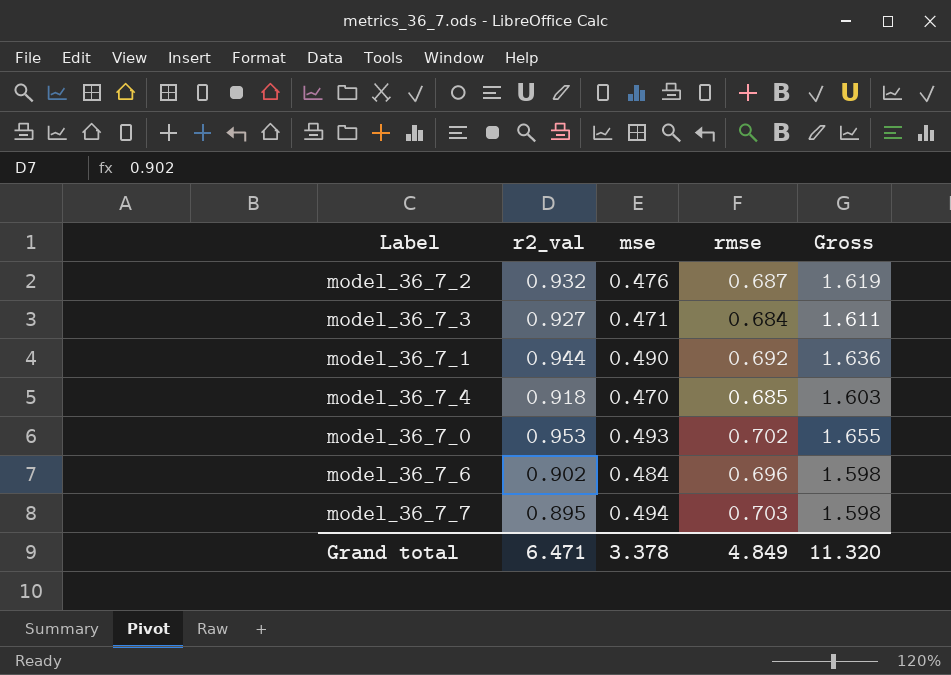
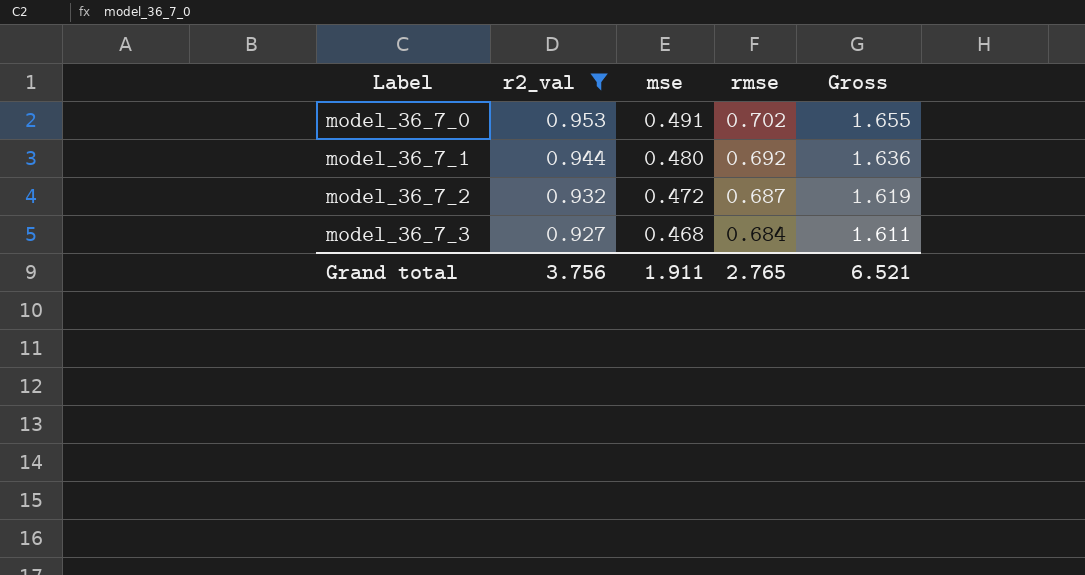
filter: none -> r2_val >= 0.927
row order: none -> Label ascending
model_36_7_0 | mse: 0.493 -> 0.491
model_36_7_1 | mse: 0.490 -> 0.480
model_36_7_2 | mse: 0.476 -> 0.472
model_36_7_3 | mse: 0.471 -> 0.468
Grand total | r2_val: 6.471 -> 3.756
Grand total | mse: 3.378 -> 1.911
Grand total | rmse: 4.849 -> 2.765
Grand total | Gross: 11.320 -> 6.521

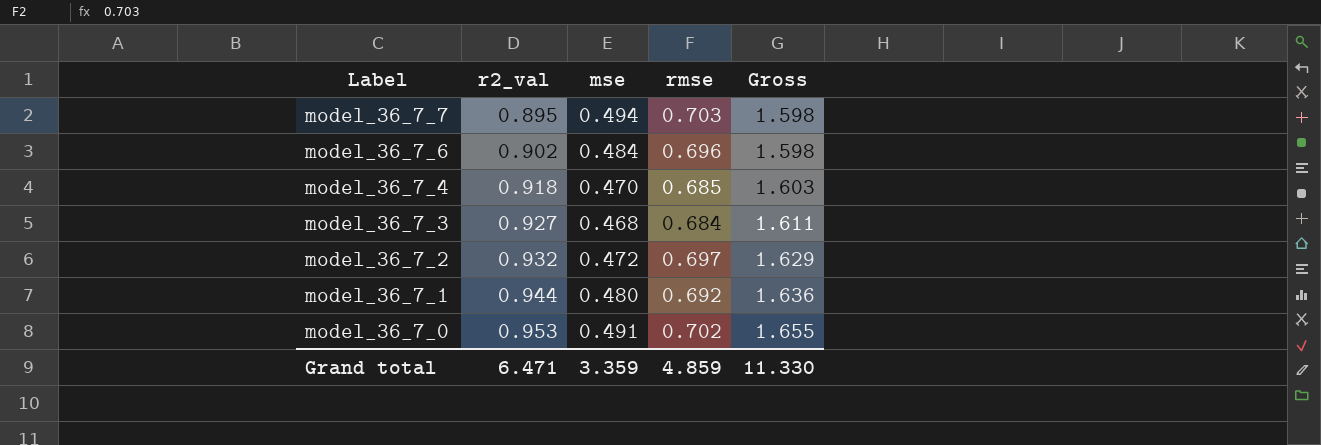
filter: r2_val >= 0.927 -> none
row order: Label ascending -> Label descending
model_36_7_2 | rmse: 0.687 -> 0.697
model_36_7_2 | Gross: 1.619 -> 1.629
Grand total | r2_val: 3.756 -> 6.471
Grand total | mse: 1.911 -> 3.359
Grand total | rmse: 2.765 -> 4.859
Grand total | Gross: 6.521 -> 11.330

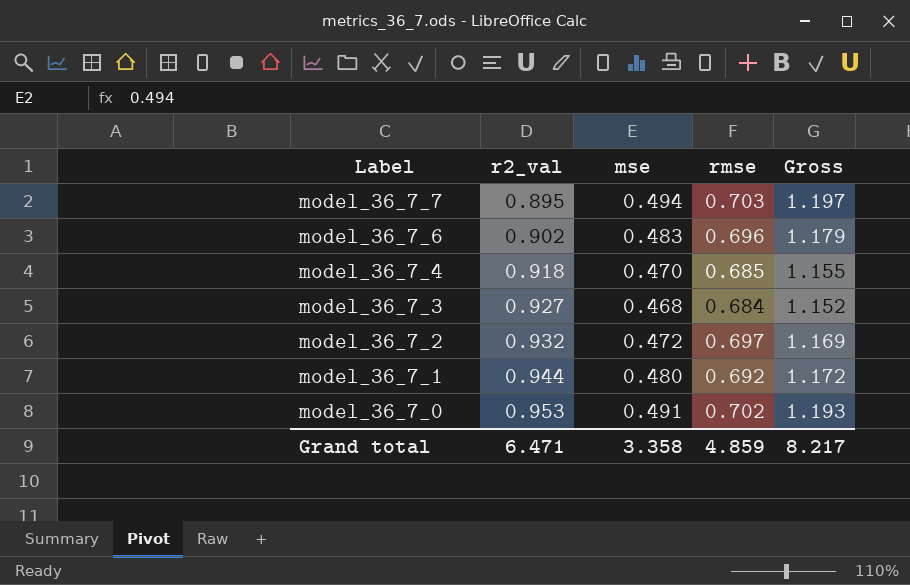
column Gross | formula: [r2_val] + [rmse] -> [mse] + [rmse]
model_36_7_6 | mse: 0.484 -> 0.483
Grand total | mse: 3.359 -> 3.358
Grand total | Gross: 11.330 -> 8.217

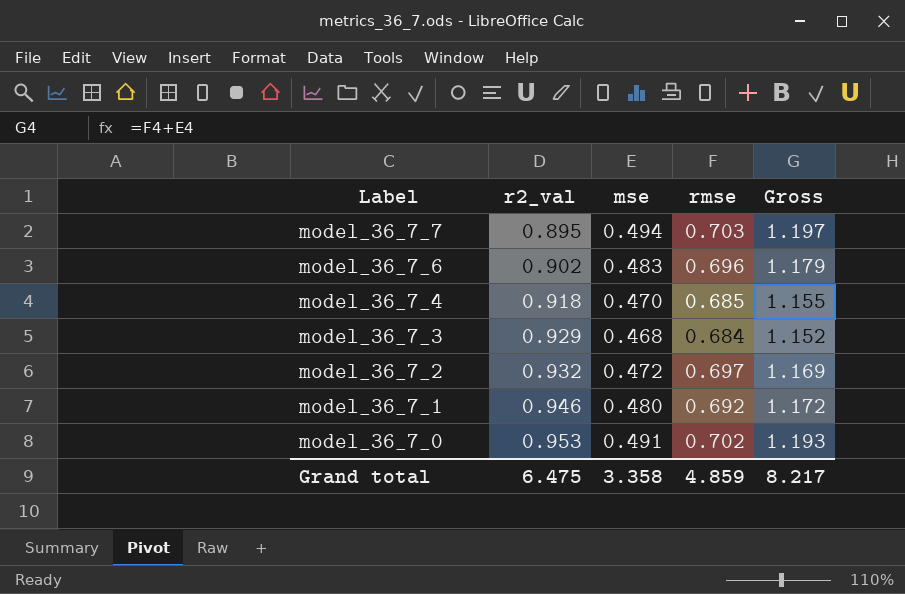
model_36_7_3 | r2_val: 0.927 -> 0.929
model_36_7_1 | r2_val: 0.944 -> 0.946
Grand total | r2_val: 6.471 -> 6.475

